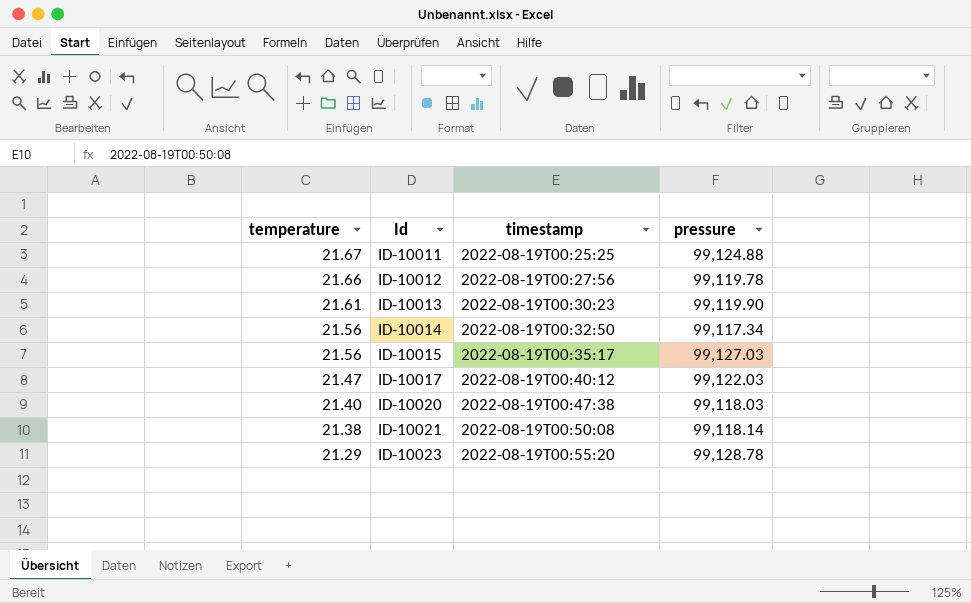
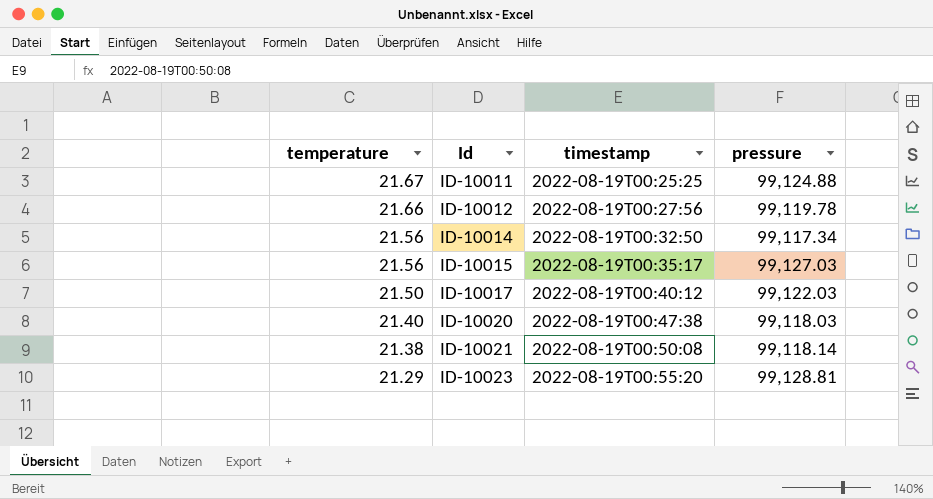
row ID-10013: 21.61 | 2022-08-19T00:30:23 | 99,119.90 -> none
ID-10017 | temperature: 21.47 -> 21.50
ID-10023 | pressure: 99,128.78 -> 99,128.81

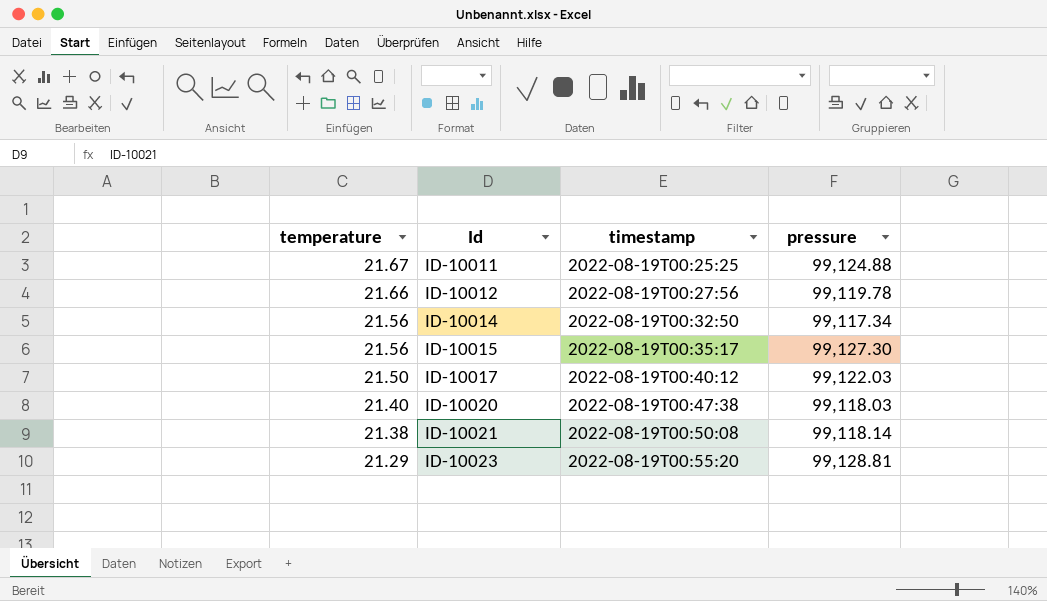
ID-10015 | pressure: 99,127.03 -> 99,127.30

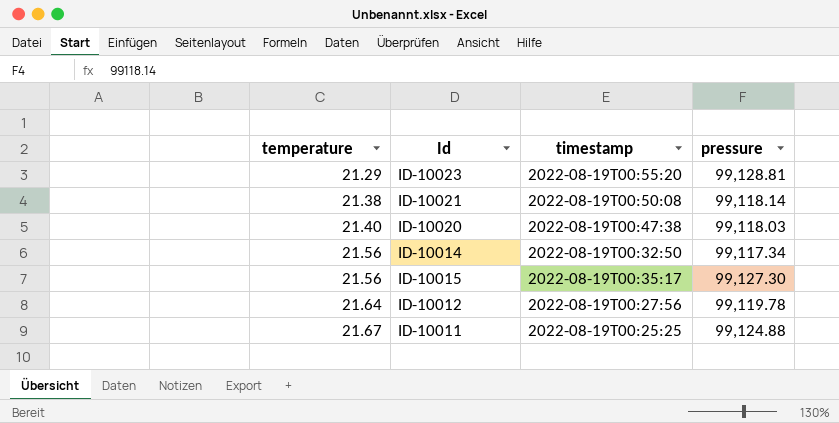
row order: temperature descending -> temperature ascending
row ID-10017: 21.50 | 2022-08-19T00:40:12 | 99,122.03 -> none
ID-10012 | temperature: 21.66 -> 21.64

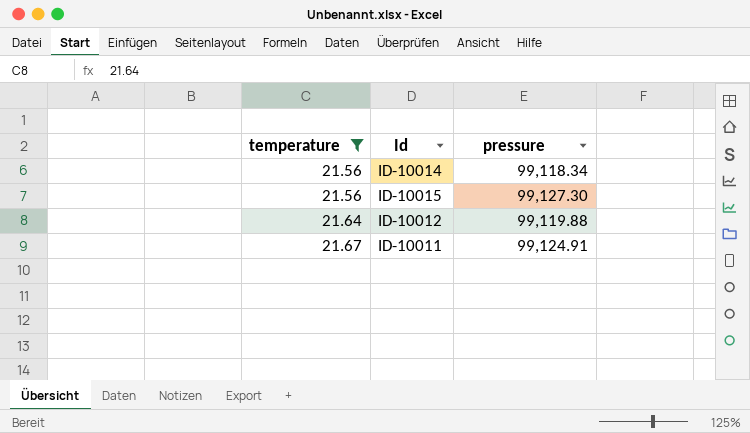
filter: none -> temperature >= 21.56
column timestamp | position: 3 -> none
ID-10014 | pressure: 99,117.34 -> 99,118.34
ID-10012 | pressure: 99,119.78 -> 99,119.88
ID-10011 | pressure: 99,124.88 -> 99,124.91

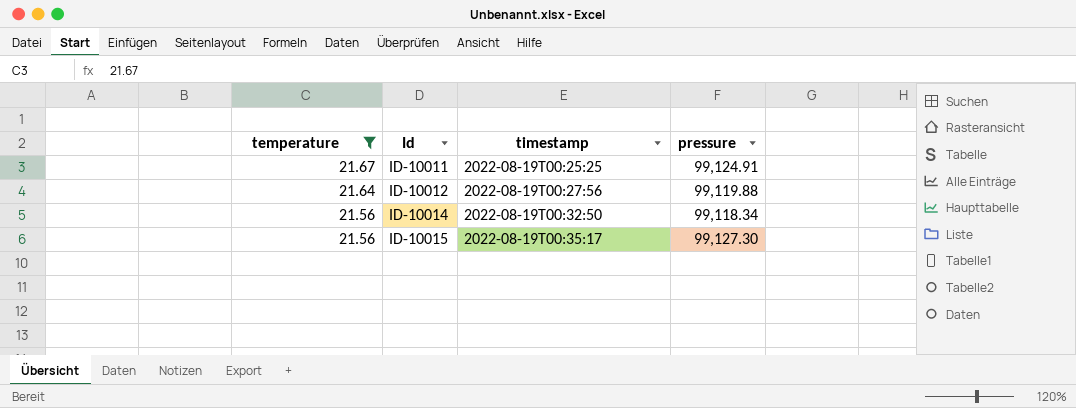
row order: temperature ascending -> temperature descending
column timestamp | position: none -> 3

